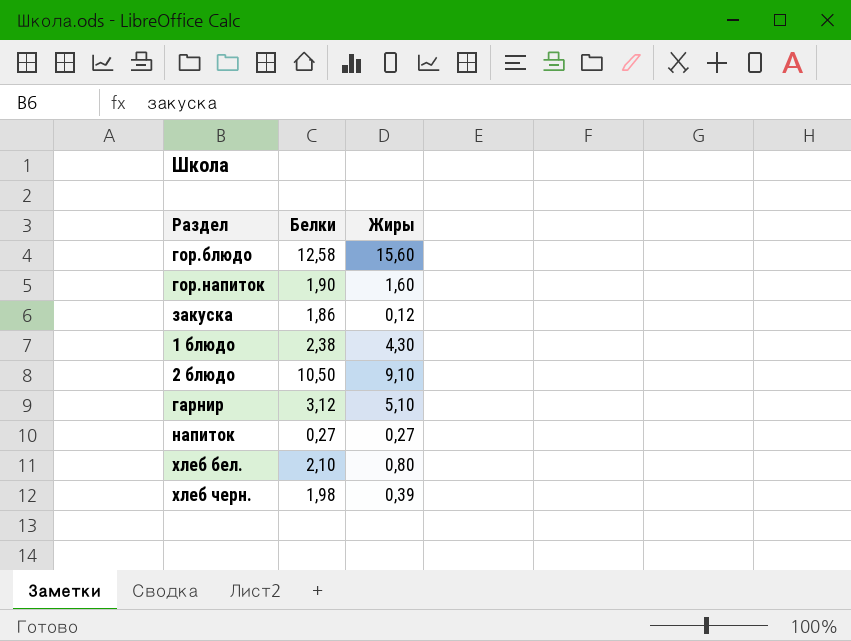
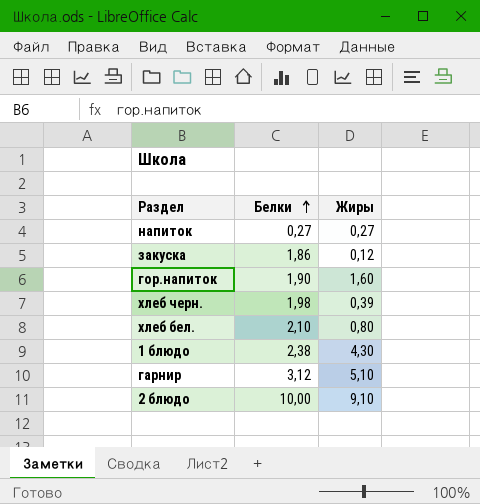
row order: none -> Белки ascending
row гор.блюдо: 12,58 | 15,60 -> none
2 блюдо | Белки: 10,50 -> 10,00

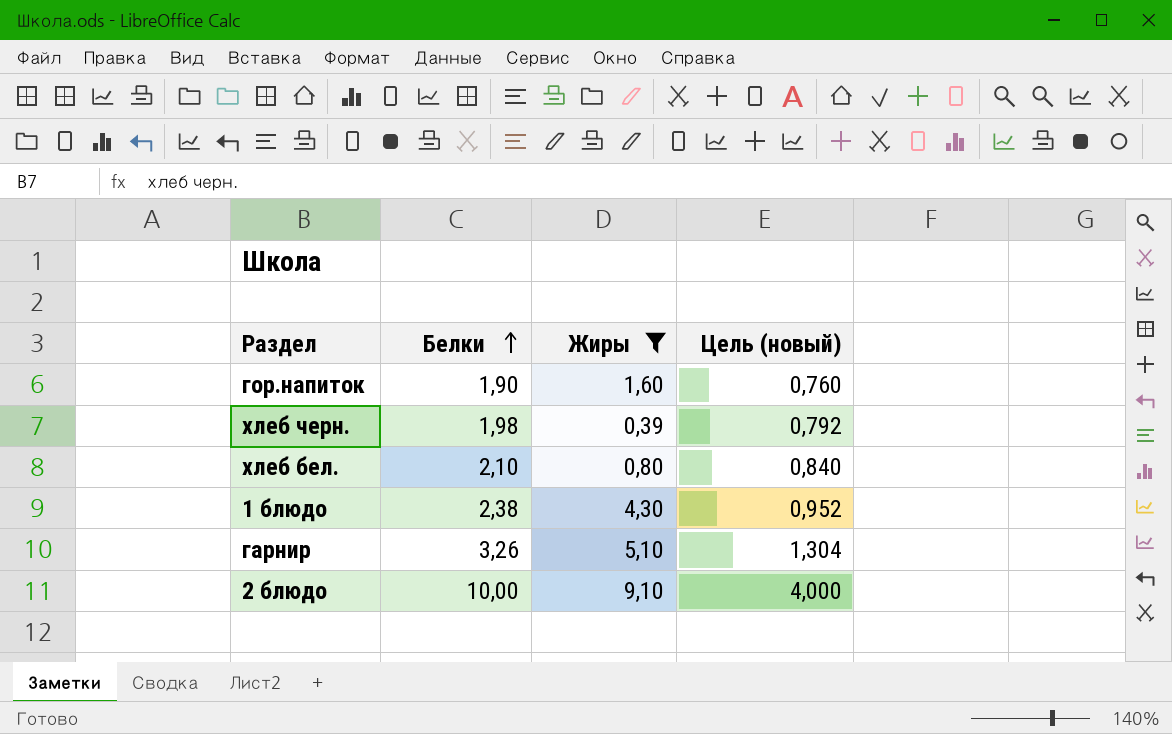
filter: none -> Жиры >= 0,39
column Цель (новый) | formula: none -> [Белки] * 0,4
гарнир | Белки: 3,12 -> 3,26

